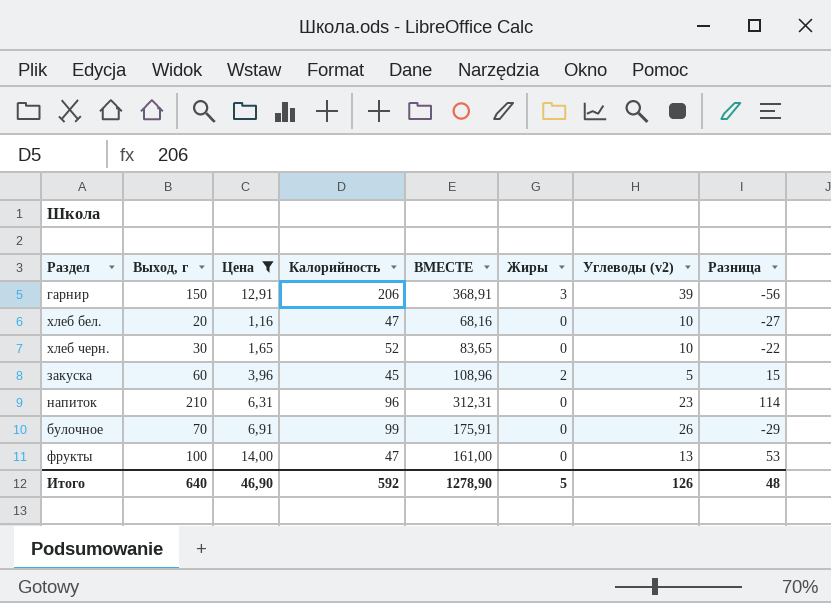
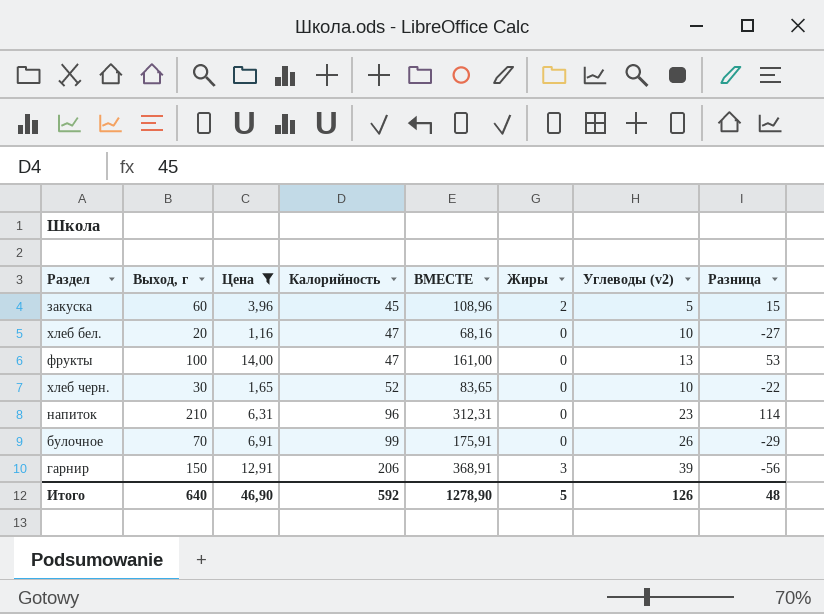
row order: none -> Калорийность ascending

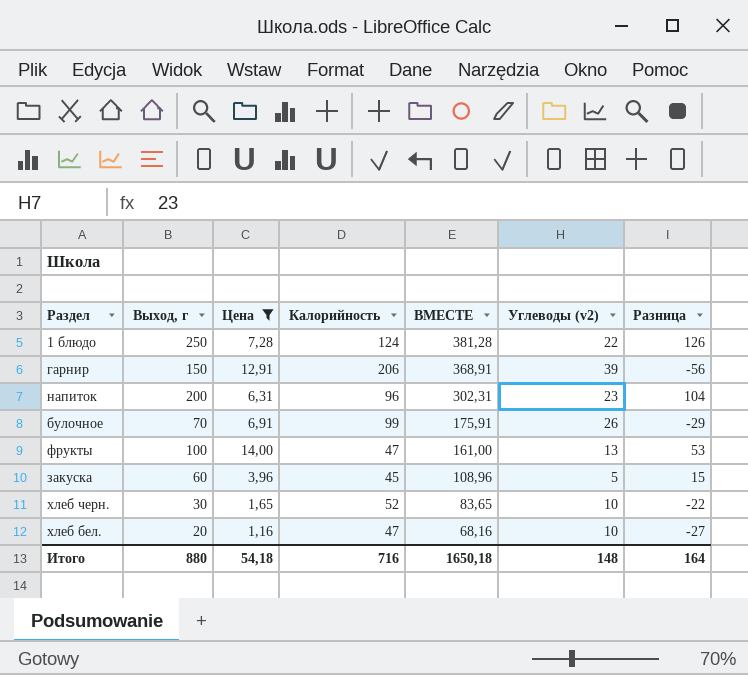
row order: Калорийность ascending -> ВМЕСТЕ descending
column Жиры | position: 6 -> none
row 1 блюдо: none -> 250 | 7,28 | 124 | 381,28 | 22 | 126
напиток | Выход, г: 210 -> 200
напиток | ВМЕСТЕ: 312,31 -> 302,31
напиток | Разница: 114 -> 104
Итого | Выход, г: 640 -> 880
Итого | Цена: 46,90 -> 54,18
Итого | Калорийность: 592 -> 716
Итого | ВМЕСТЕ: 1278,90 -> 1650,18
Итого | Углеводы (v2): 126 -> 148
Итого | Разница: 48 -> 164

